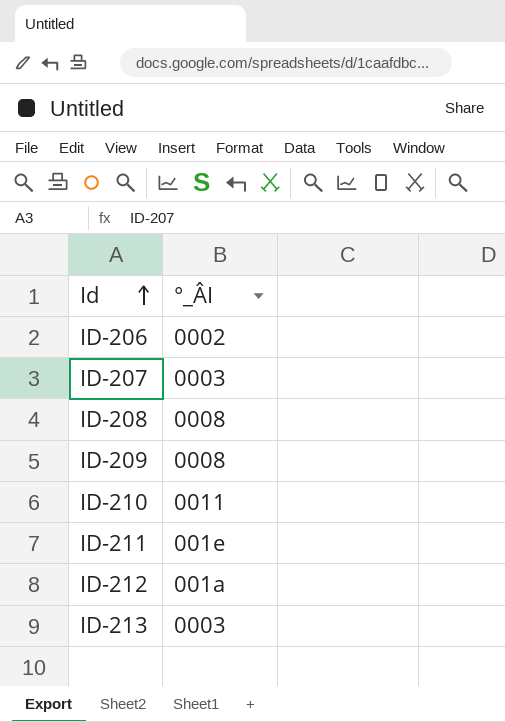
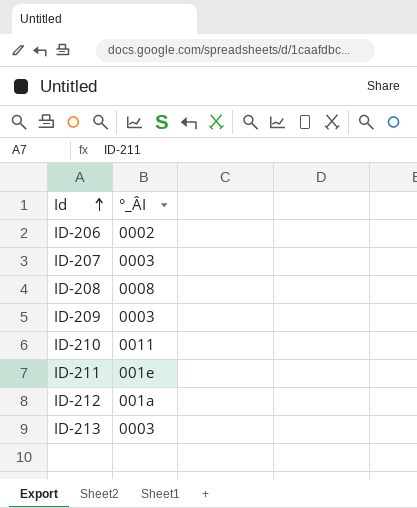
ID-209 | °_ÂI: 0008 -> 0003

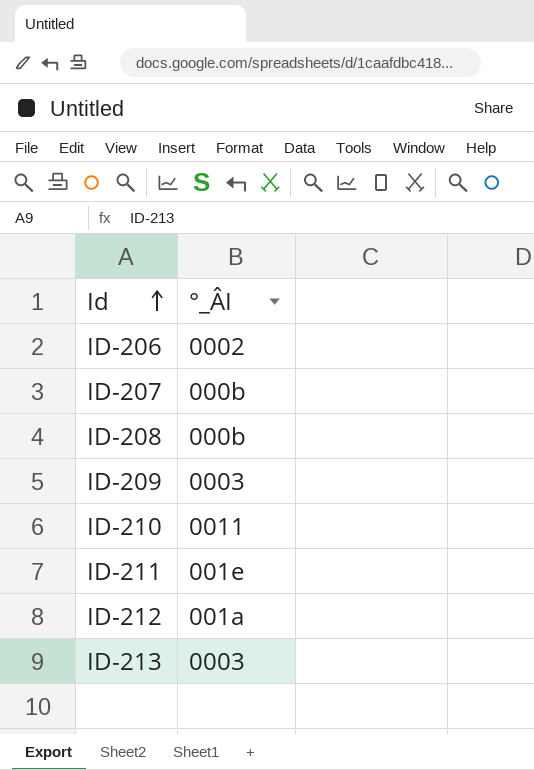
ID-207 | °_ÂI: 0003 -> 000b
ID-208 | °_ÂI: 0008 -> 000b

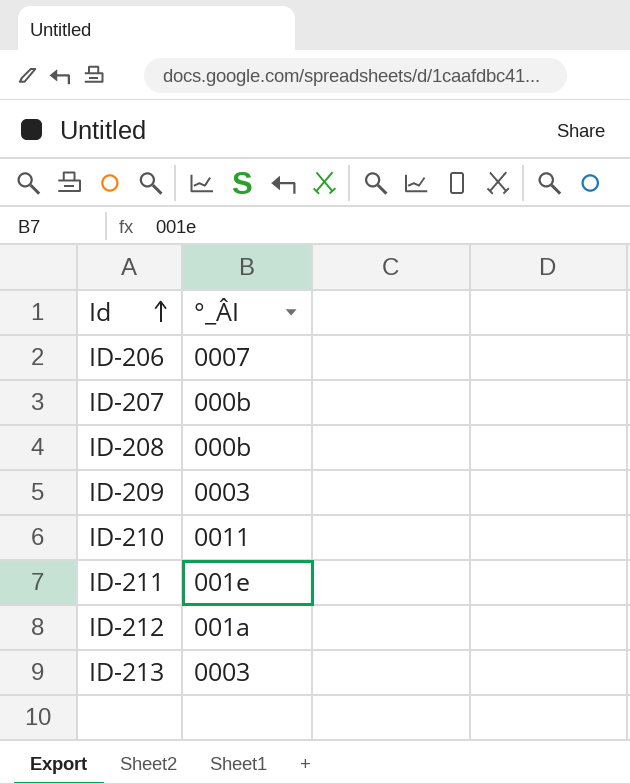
ID-206 | °_ÂI: 0002 -> 0007

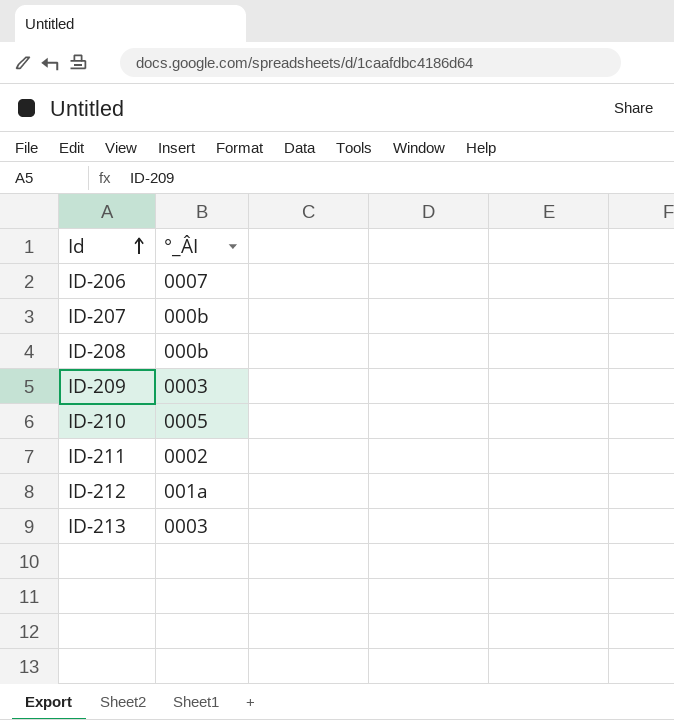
ID-210 | °_ÂI: 0011 -> 0005
ID-211 | °_ÂI: 001e -> 0002

